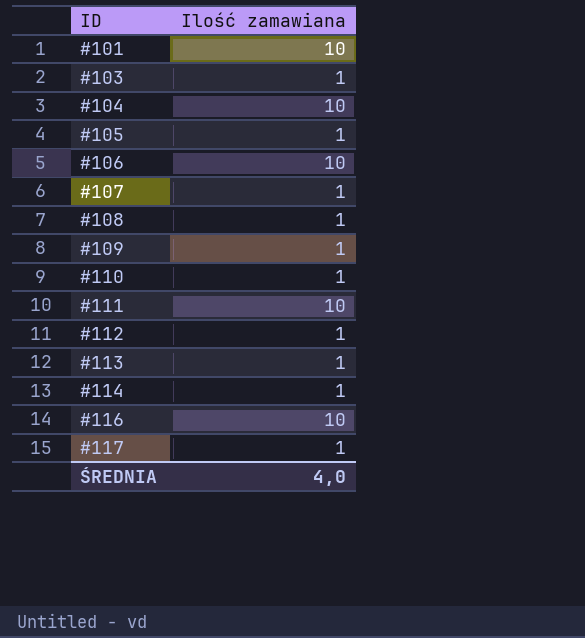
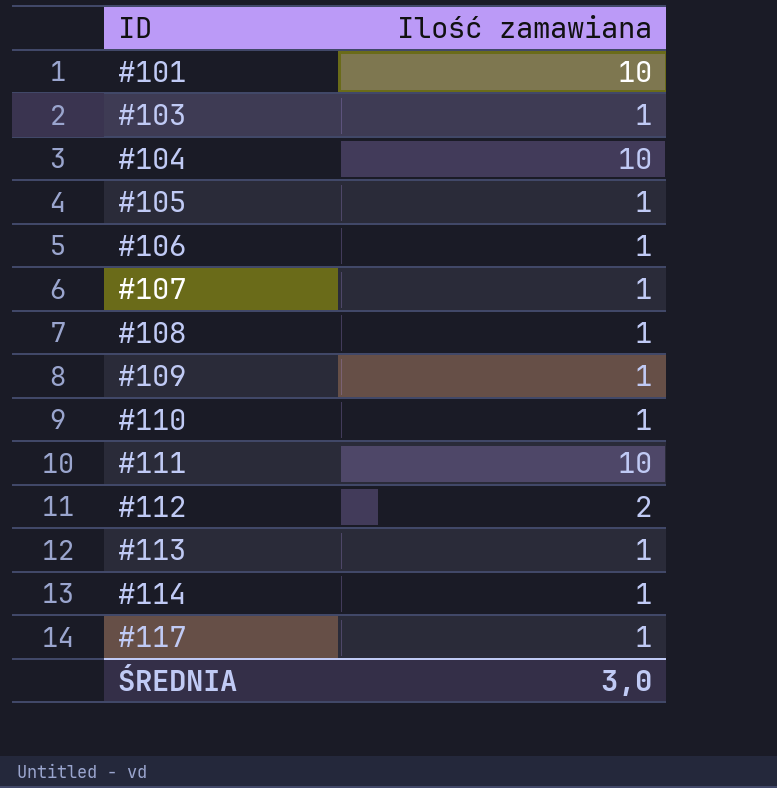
row #116: 10 -> none
#106 | Ilość zamawiana: 10 -> 1
#112 | Ilość zamawiana: 1 -> 2
ŚREDNIA | Ilość zamawiana: 4,0 -> 3,0

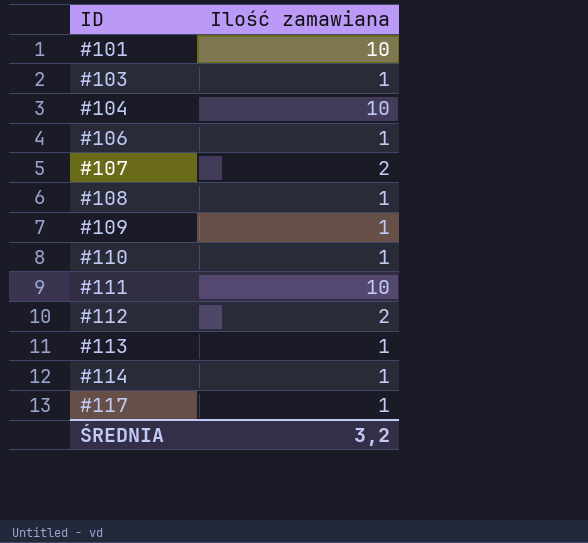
row #105: 1 -> none
#107 | Ilość zamawiana: 1 -> 2
ŚREDNIA | Ilość zamawiana: 3,0 -> 3,2

